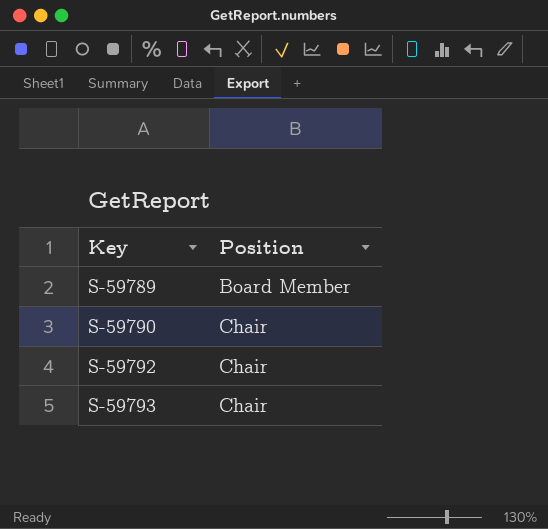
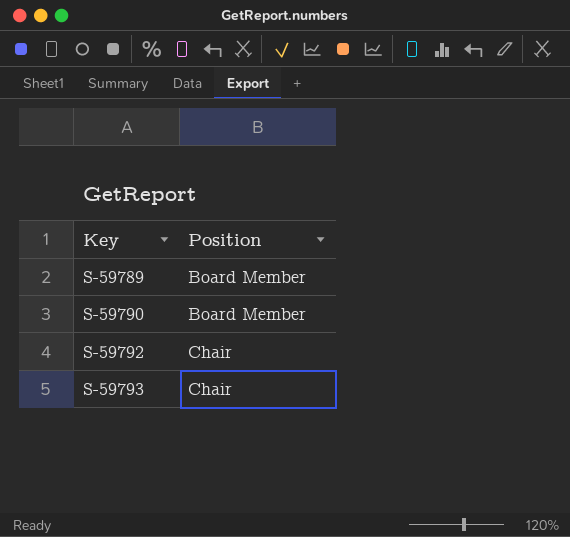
S-59790 | Position: Chair -> Board Member

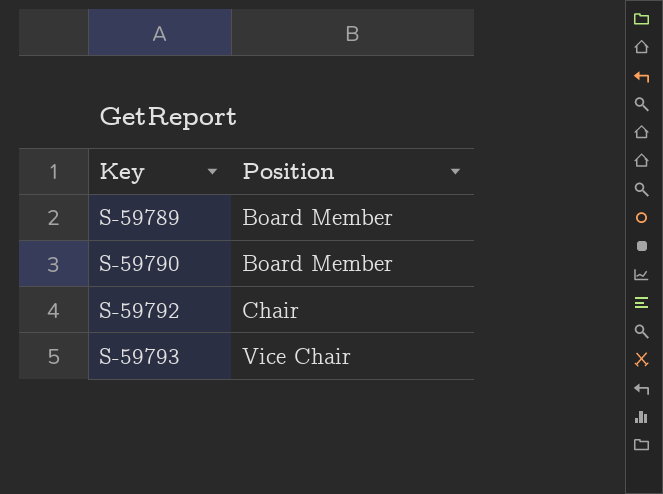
S-59793 | Position: Chair -> Vice Chair

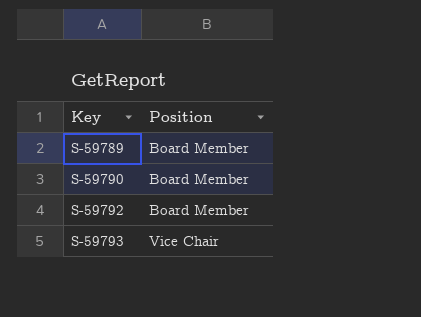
S-59792 | Position: Chair -> Board Member

